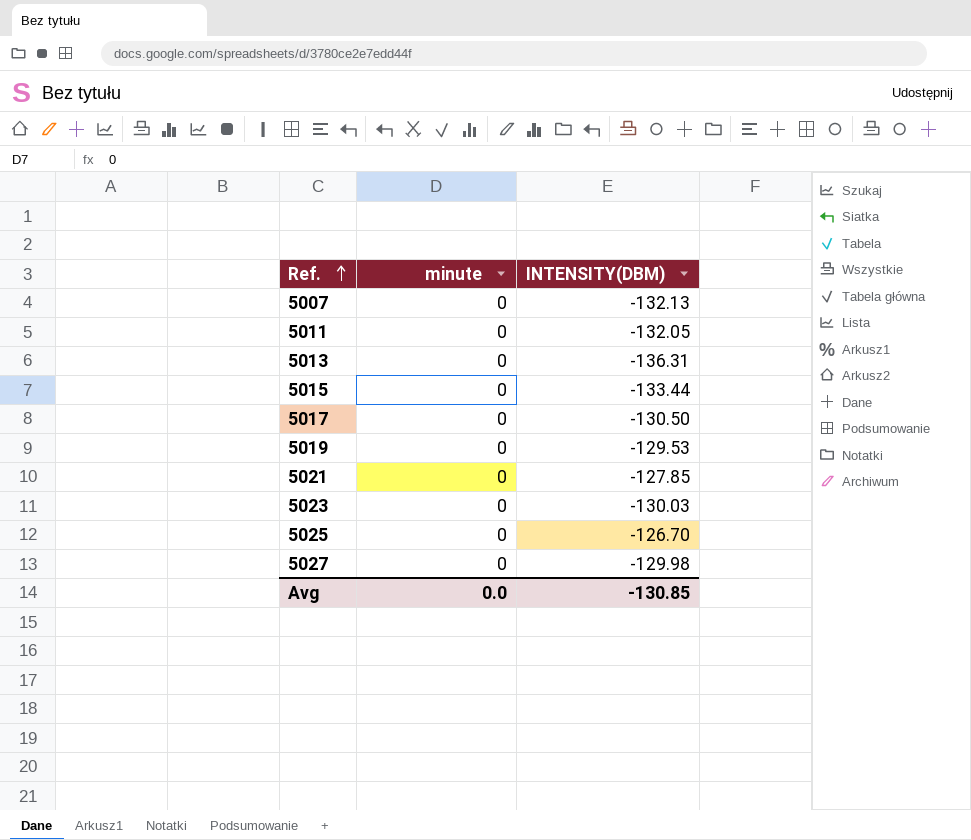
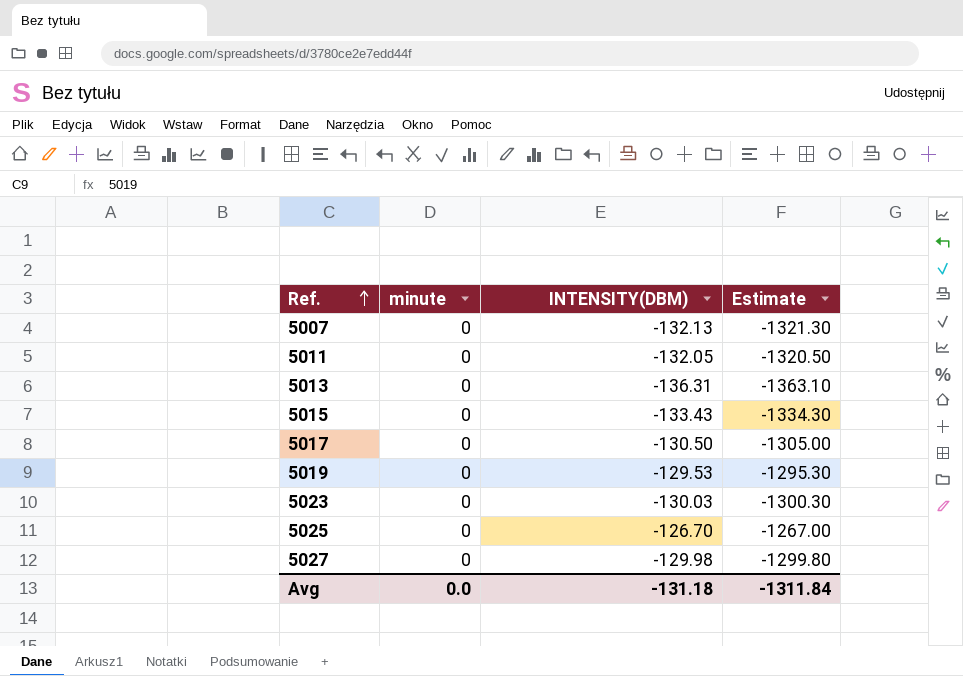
column Estimate | formula: none -> [INTENSITY(DBM)] * 10
row 5021: 0 | -127.85 -> none
5015 | INTENSITY(DBM): -133.44 -> -133.43
Avg | INTENSITY(DBM): -130.85 -> -131.18

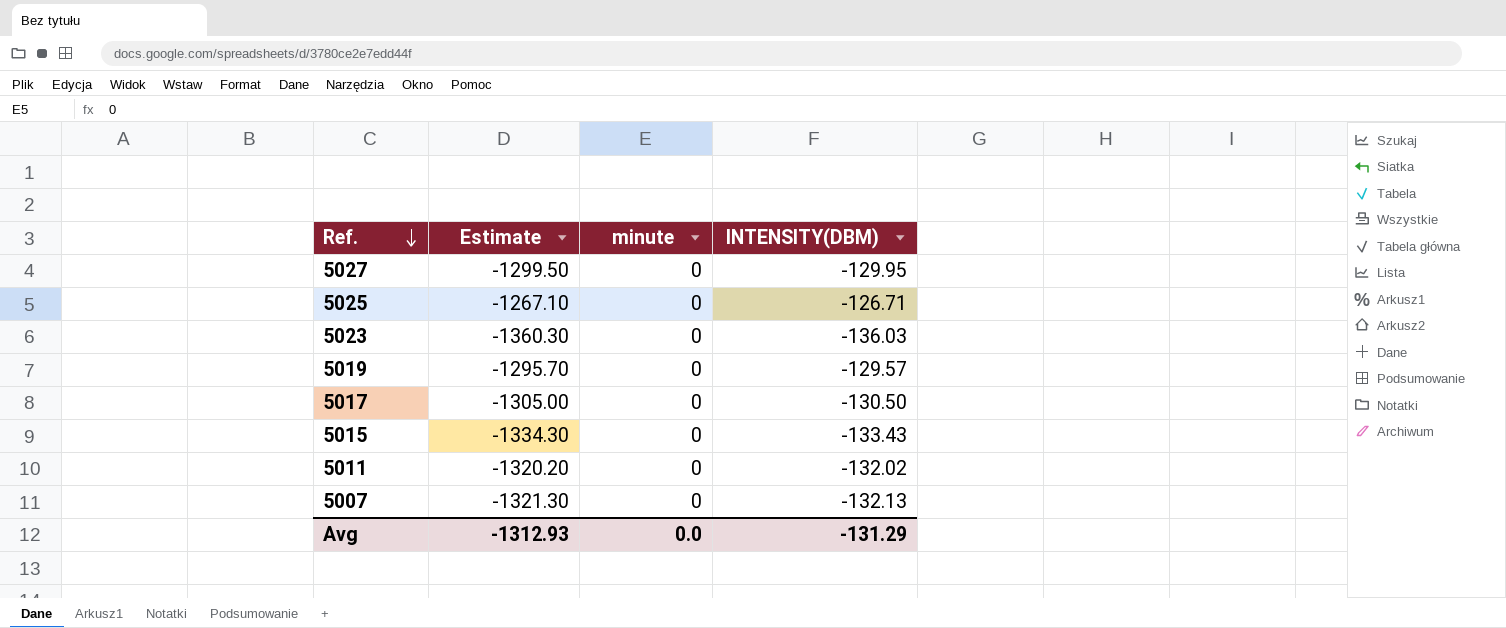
row order: Ref. ascending -> Ref. descending
column Estimate | position: 4 -> 2
row 5013: 0 | -136.31 | -1363.10 -> none
5027 | Estimate: -1299.80 -> -1299.50
5027 | INTENSITY(DBM): -129.98 -> -129.95
5025 | Estimate: -1267.00 -> -1267.10
5025 | INTENSITY(DBM): -126.70 -> -126.71
5023 | Estimate: -1300.30 -> -1360.30
5023 | INTENSITY(DBM): -130.03 -> -136.03
5019 | Estimate: -1295.30 -> -1295.70
5019 | INTENSITY(DBM): -129.53 -> -129.57
5011 | Estimate: -1320.50 -> -1320.20
5011 | INTENSITY(DBM): -132.05 -> -132.02
Avg | Estimate: -1311.84 -> -1312.93
Avg | INTENSITY(DBM): -131.18 -> -131.29

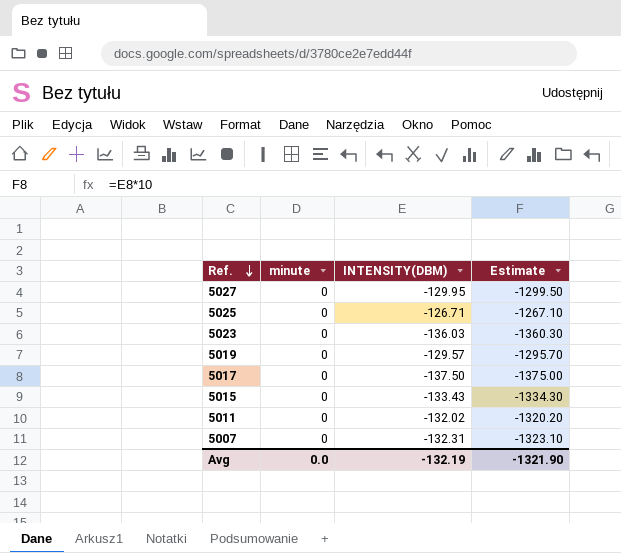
column Estimate | position: 2 -> 4
5017 | INTENSITY(DBM): -130.50 -> -137.50
5017 | Estimate: -1305.00 -> -1375.00
5007 | INTENSITY(DBM): -132.13 -> -132.31
5007 | Estimate: -1321.30 -> -1323.10
Avg | INTENSITY(DBM): -131.29 -> -132.19
Avg | Estimate: -1312.93 -> -1321.90

